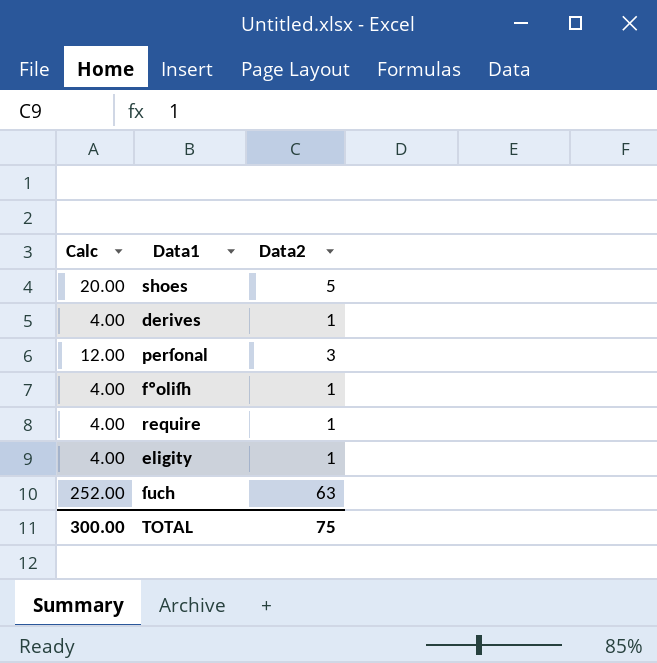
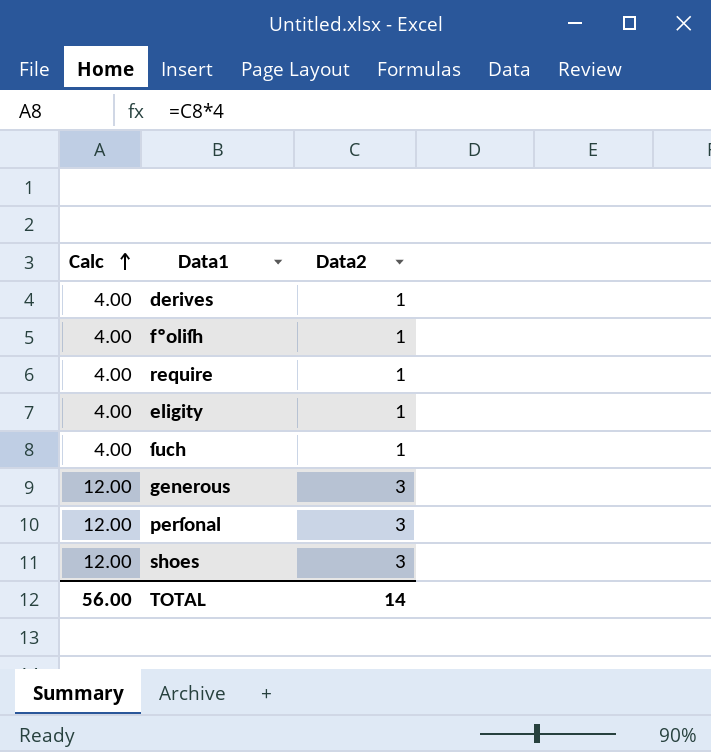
row order: none -> Calc ascending
ſuch | Calc: 252.00 -> 4.00
ſuch | Data2: 63 -> 1
row generous: none -> 12.00 | 3
shoes | Calc: 20.00 -> 12.00
shoes | Data2: 5 -> 3
TOTAL | Calc: 300.00 -> 56.00
TOTAL | Data2: 75 -> 14

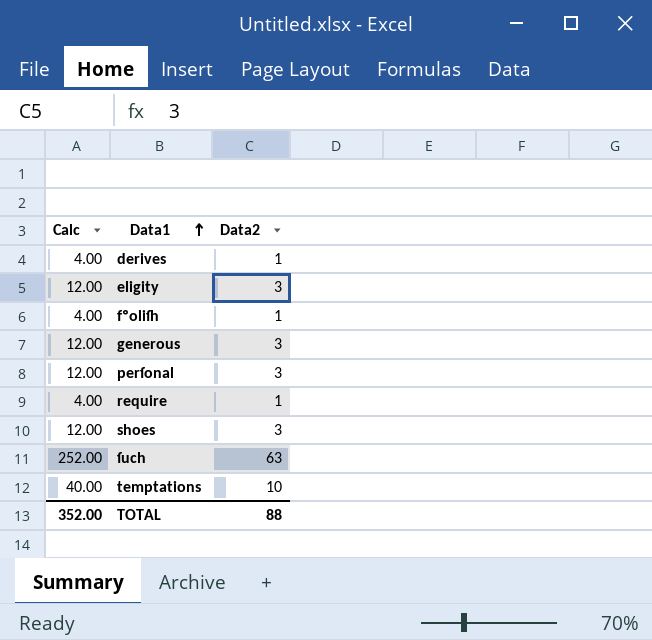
row order: Calc ascending -> Data1 ascending
eligity | Calc: 4.00 -> 12.00
eligity | Data2: 1 -> 3
ſuch | Calc: 4.00 -> 252.00
ſuch | Data2: 1 -> 63
row temptations: none -> 40.00 | 10
TOTAL | Calc: 56.00 -> 352.00
TOTAL | Data2: 14 -> 88

